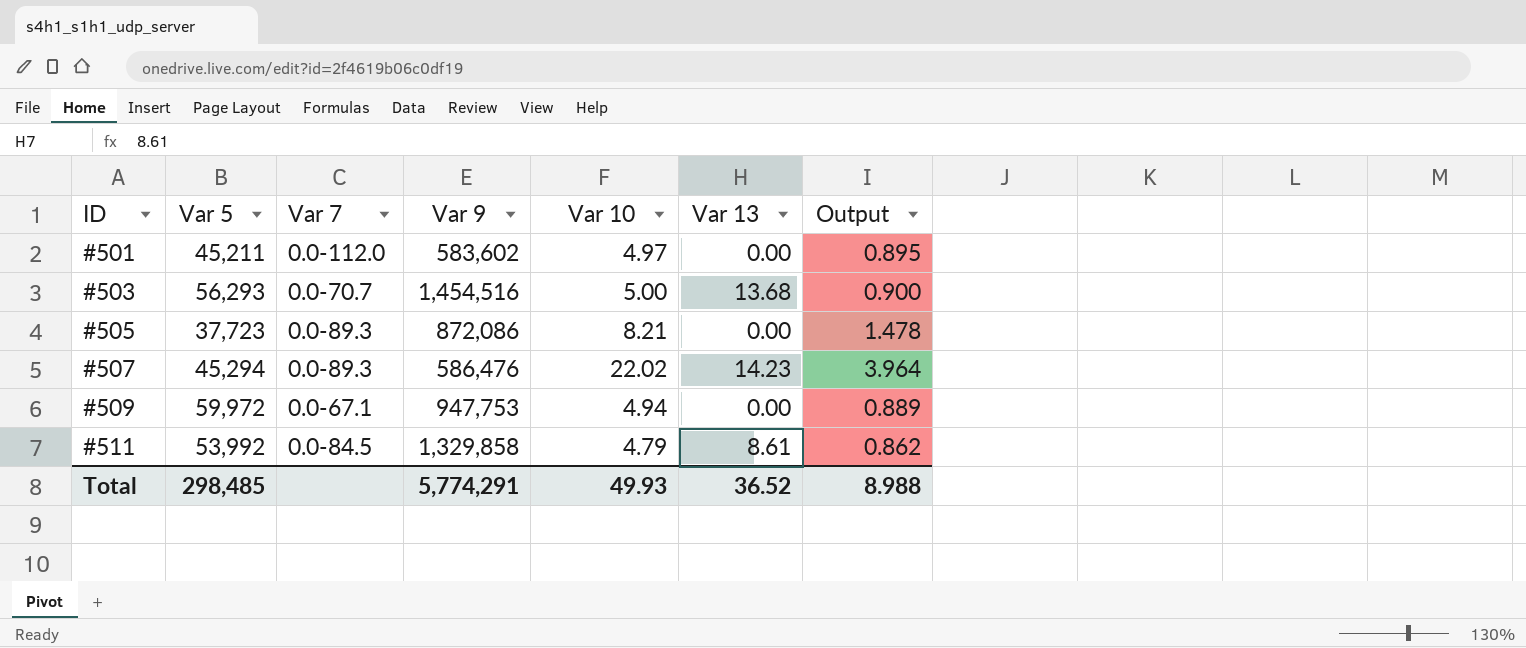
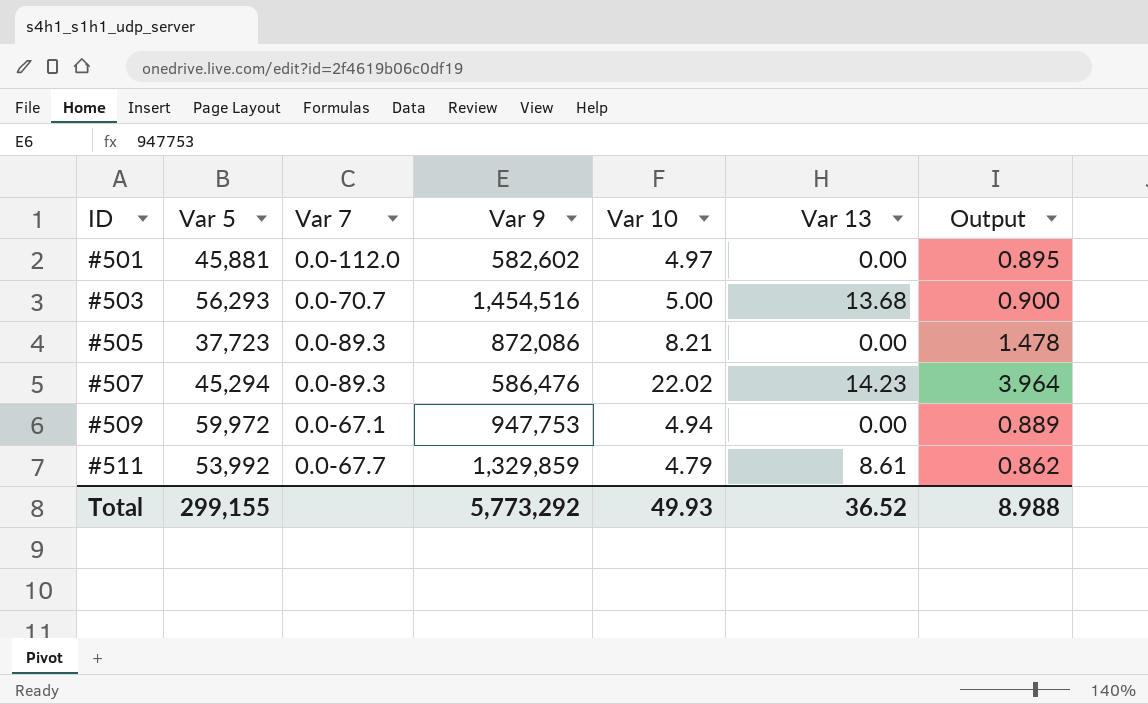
#501 | Var 5: 45,211 -> 45,881
#501 | Var 9: 583,602 -> 582,602
#511 | Var 7: 0.0-84.5 -> 0.0-67.7
#511 | Var 9: 1,329,858 -> 1,329,859
Total | Var 5: 298,485 -> 299,155
Total | Var 9: 5,774,291 -> 5,773,292

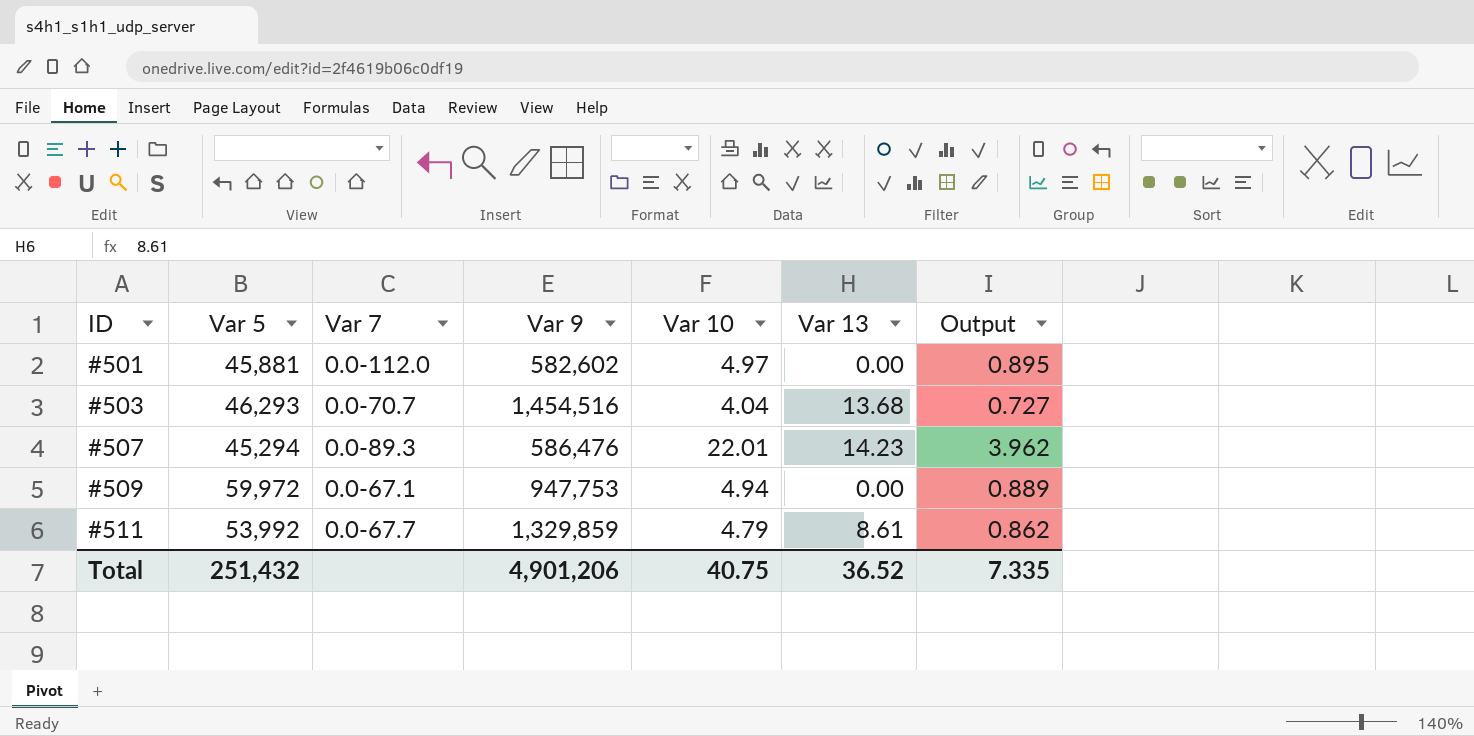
row #505: 37,723 | 0.0-89.3 | 872,086 | 8.21 | 0.00 | 1.478 -> none
#503 | Var 5: 56,293 -> 46,293
#503 | Var 10: 5.00 -> 4.04
#503 | Output: 0.900 -> 0.727
#507 | Var 10: 22.02 -> 22.01
#507 | Output: 3.964 -> 3.962
Total | Var 5: 299,155 -> 251,432
Total | Var 9: 5,773,292 -> 4,901,206
Total | Var 10: 49.93 -> 40.75
Total | Output: 8.988 -> 7.335

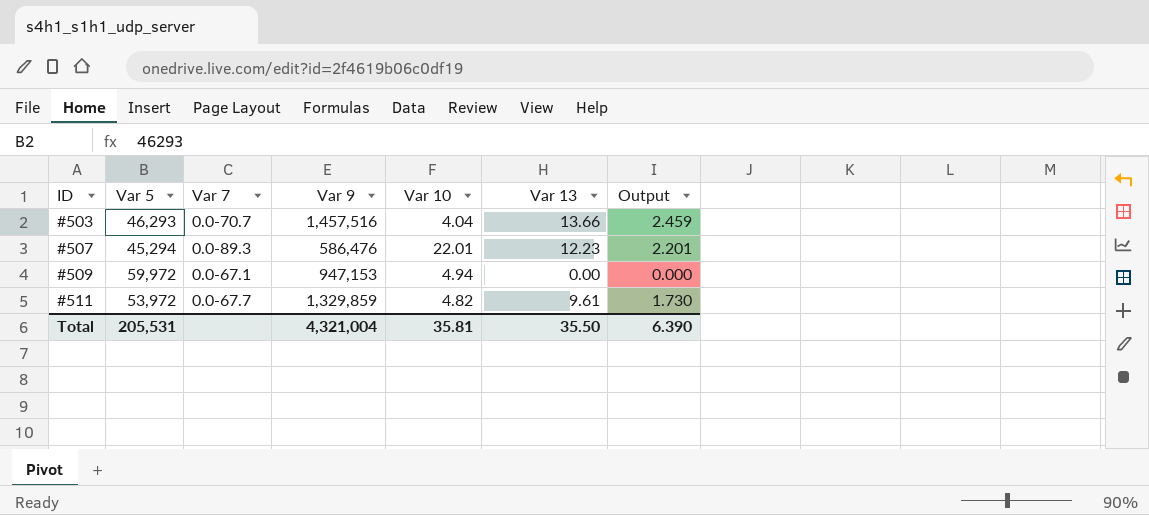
column Output | formula: [Var 10] * 0.18 -> [Var 13] * 0.18
row #501: 45,881 | 0.0-112.0 | 582,602 | 4.97 | 0.00 | 0.895 -> none
#503 | Var 9: 1,454,516 -> 1,457,516
#503 | Var 13: 13.68 -> 13.66
#507 | Var 13: 14.23 -> 12.23
#509 | Var 9: 947,753 -> 947,153
#511 | Var 5: 53,992 -> 53,972
#511 | Var 10: 4.79 -> 4.82
#511 | Var 13: 8.61 -> 9.61
Total | Var 5: 251,432 -> 205,531
Total | Var 9: 4,901,206 -> 4,321,004
Total | Var 10: 40.75 -> 35.81
Total | Var 13: 36.52 -> 35.50
Total | Output: 7.335 -> 6.390

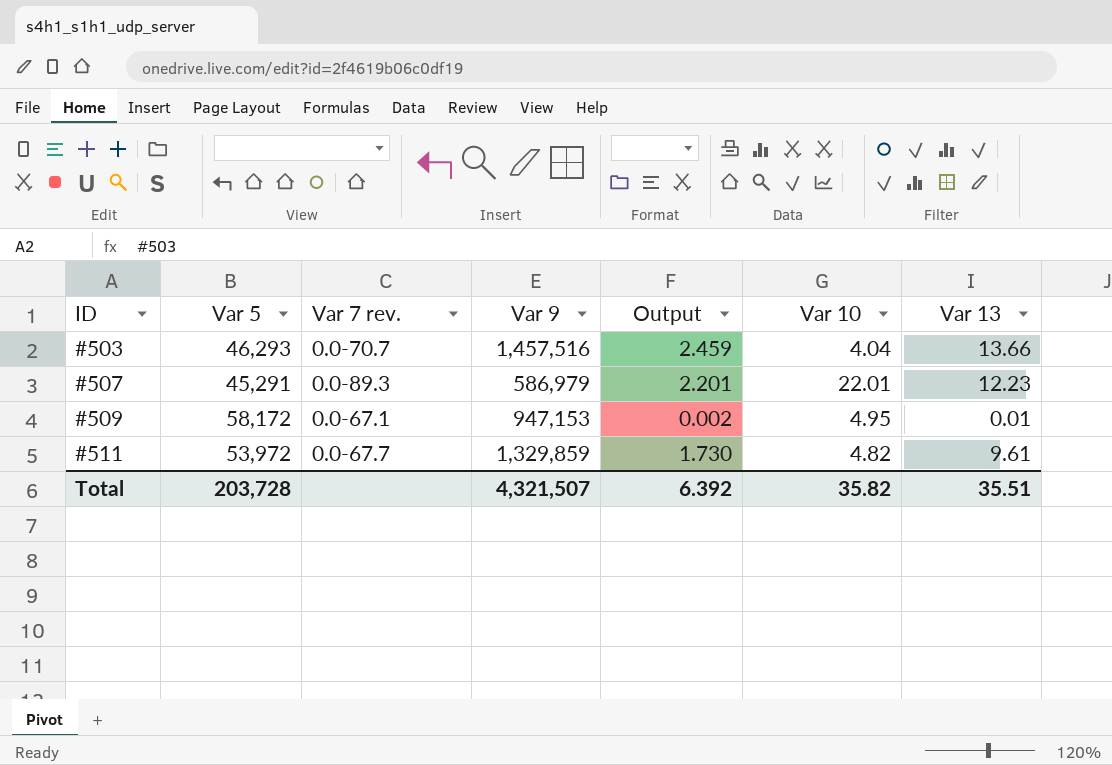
column name: Var 7 -> Var 7 rev.
column Output | position: 7 -> 5
#507 | Var 5: 45,294 -> 45,291
#507 | Var 9: 586,476 -> 586,979
#509 | Var 5: 59,972 -> 58,172
#509 | Output: 0.000 -> 0.002
#509 | Var 10: 4.94 -> 4.95
#509 | Var 13: 0.00 -> 0.01
Total | Var 5: 205,531 -> 203,728
Total | Var 9: 4,321,004 -> 4,321,507
Total | Output: 6.390 -> 6.392
Total | Var 10: 35.81 -> 35.82
Total | Var 13: 35.50 -> 35.51

